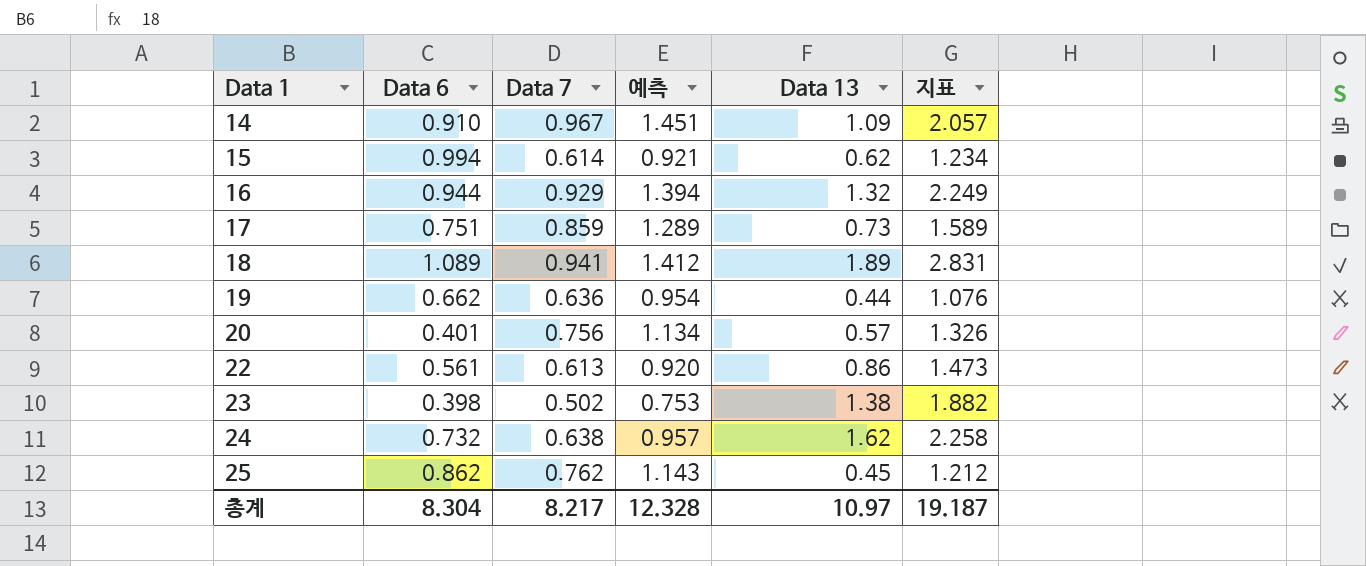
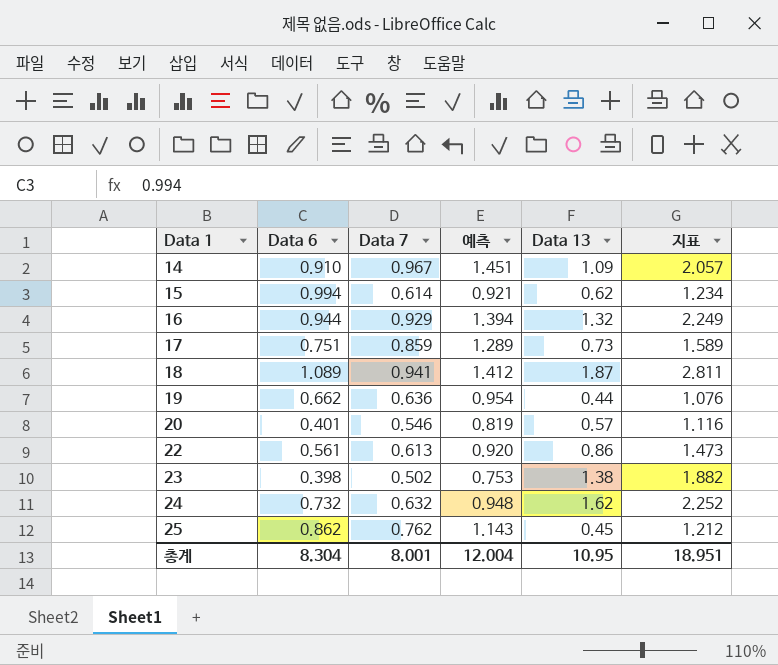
18 | Data 13: 1.89 -> 1.87
18 | 지표: 2.831 -> 2.811
20 | Data 7: 0.756 -> 0.546
20 | 예측: 1.134 -> 0.819
20 | 지표: 1.326 -> 1.116
24 | Data 7: 0.638 -> 0.632
24 | 예측: 0.957 -> 0.948
24 | 지표: 2.258 -> 2.252
총계 | Data 7: 8.217 -> 8.001
총계 | 예측: 12.328 -> 12.004
총계 | Data 13: 10.97 -> 10.95
총계 | 지표: 19.187 -> 18.951

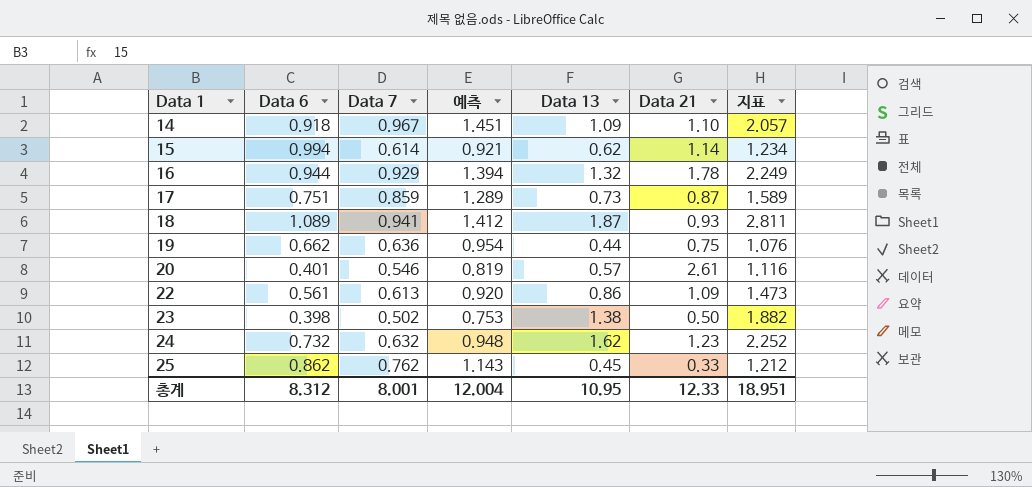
column Data 21 | position: none -> 6
14 | Data 6: 0.910 -> 0.918
총계 | Data 6: 8.304 -> 8.312

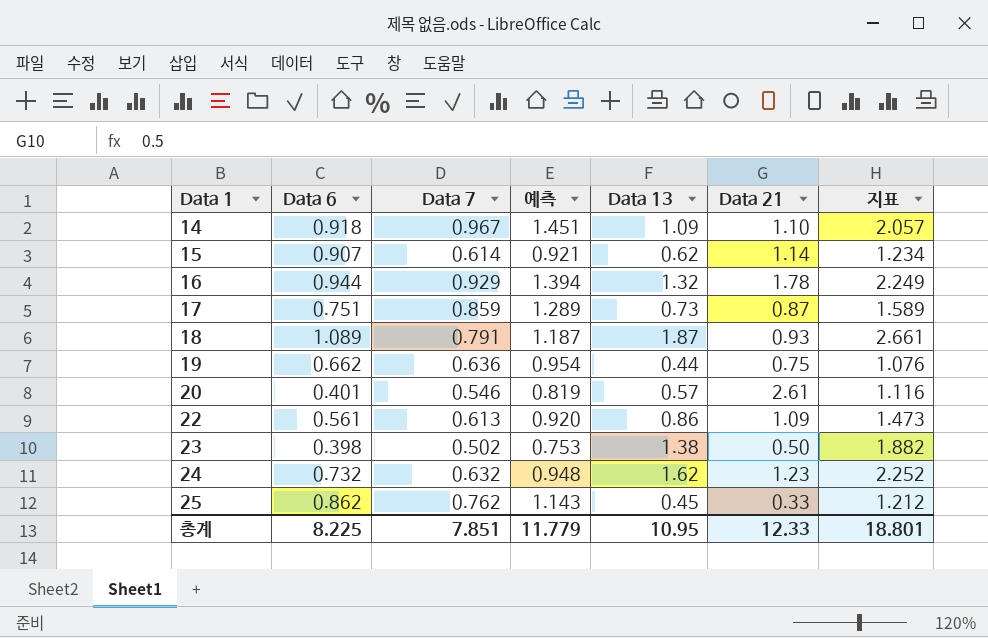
15 | Data 6: 0.994 -> 0.907
18 | Data 7: 0.941 -> 0.791
18 | 예측: 1.412 -> 1.187
18 | 지표: 2.811 -> 2.661
총계 | Data 6: 8.312 -> 8.225
총계 | Data 7: 8.001 -> 7.851
총계 | 예측: 12.004 -> 11.779
총계 | 지표: 18.951 -> 18.801

